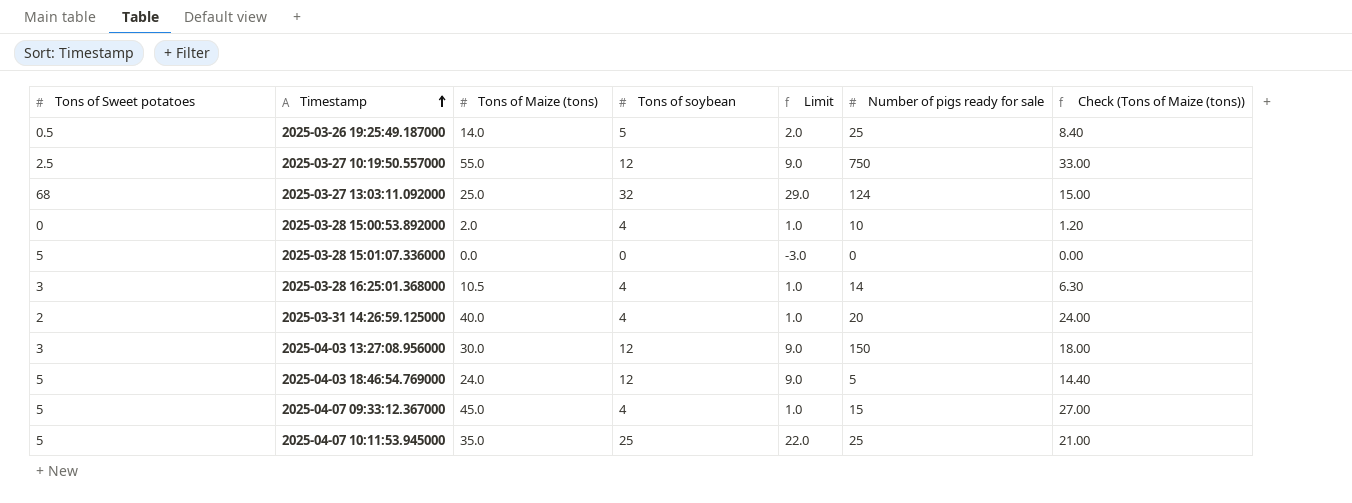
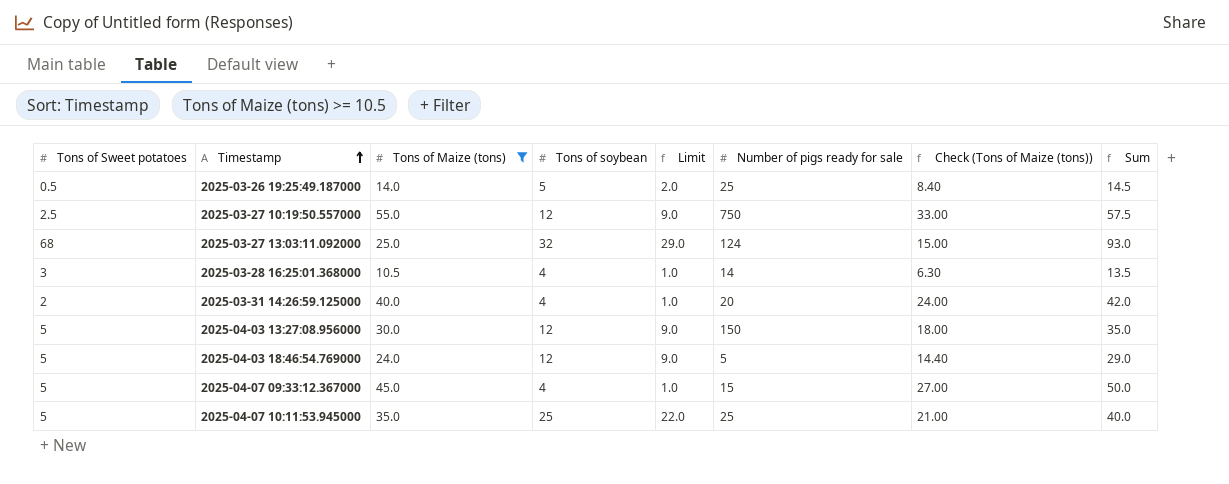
filter: none -> Tons of Maize (tons) >= 10.5
column Sum | formula: none -> [Tons of Sweet potatoes] + [Tons of Maize (tons)]
2025-04-03 13:27:08.956000 | Tons of Sweet potatoes: 3 -> 5

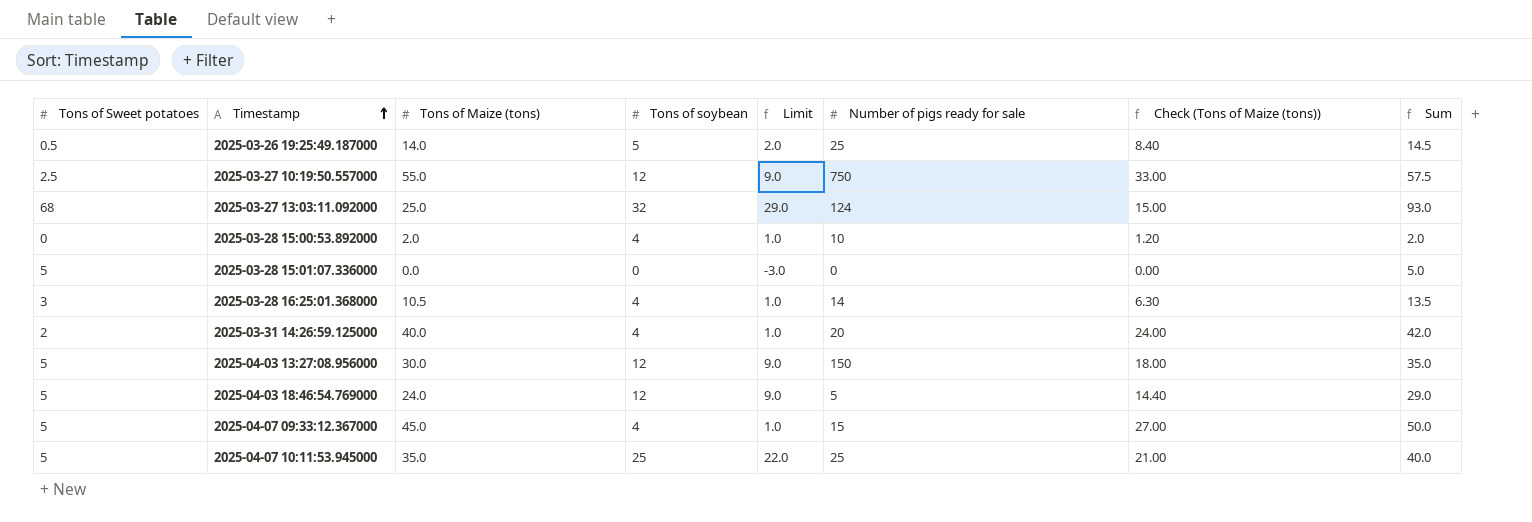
filter: Tons of Maize (tons) >= 10.5 -> none

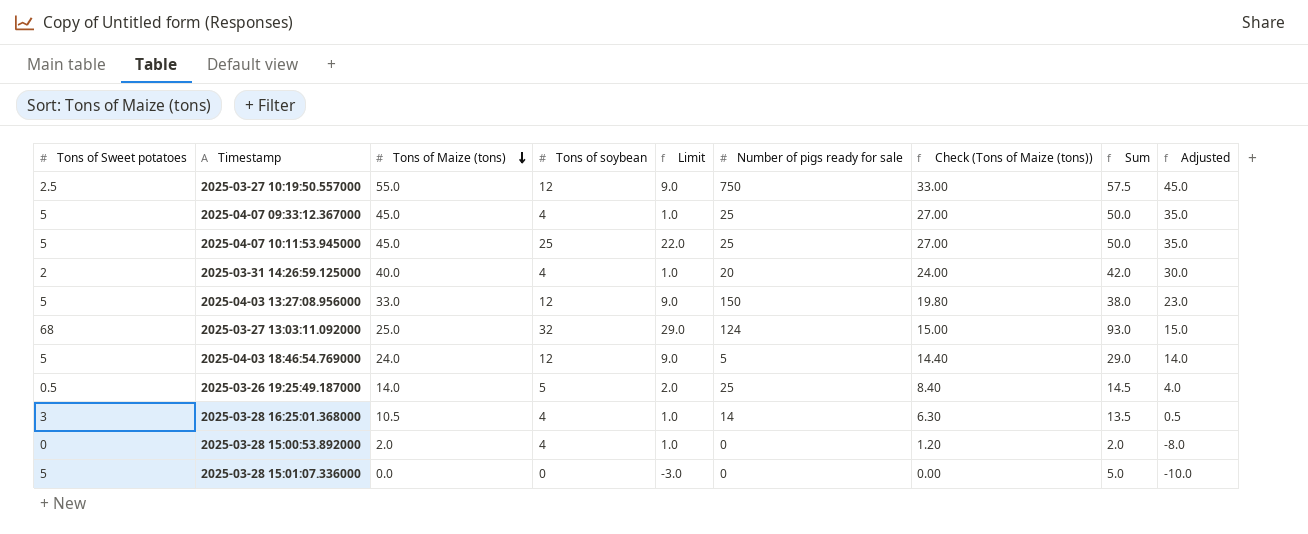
row order: Timestamp ascending -> Tons of Maize (tons) descending
column Adjusted | formula: none -> [Tons of Maize (tons)] - 10
2025-04-07 09:33:12.367000 | Number of pigs ready for sale: 15 -> 25
2025-04-07 10:11:53.945000 | Tons of Maize (tons): 35.0 -> 45.0
2025-04-07 10:11:53.945000 | Check (Tons of Maize (tons)): 21.00 -> 27.00
2025-04-07 10:11:53.945000 | Sum: 40.0 -> 50.0
2025-04-03 13:27:08.956000 | Tons of Maize (tons): 30.0 -> 33.0
2025-04-03 13:27:08.956000 | Check (Tons of Maize (tons)): 18.00 -> 19.80
2025-04-03 13:27:08.956000 | Sum: 35.0 -> 38.0
2025-03-28 15:00:53.892000 | Number of pigs ready for sale: 10 -> 0

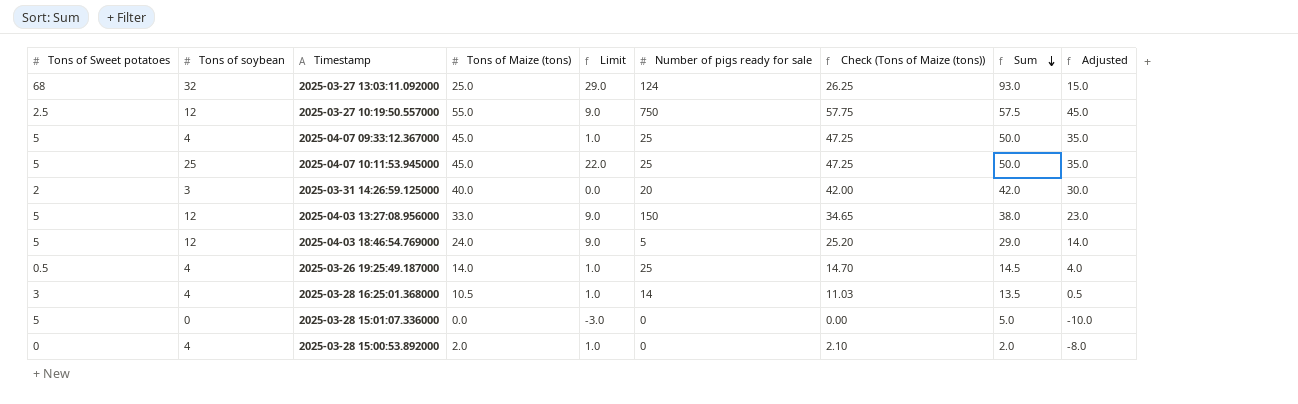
row order: Tons of Maize (tons) descending -> Sum descending
column Tons of soybean | position: 4 -> 2
column Check (Tons of Maize (tons)) | formula: [Tons of Maize (tons)] * 0.6 -> [Tons of Maize (tons)] * 1.05
2025-03-31 14:26:59.125000 | Tons of soybean: 4 -> 3
2025-03-31 14:26:59.125000 | Limit: 1.0 -> 0.0
2025-03-26 19:25:49.187000 | Tons of soybean: 5 -> 4
2025-03-26 19:25:49.187000 | Limit: 2.0 -> 1.0

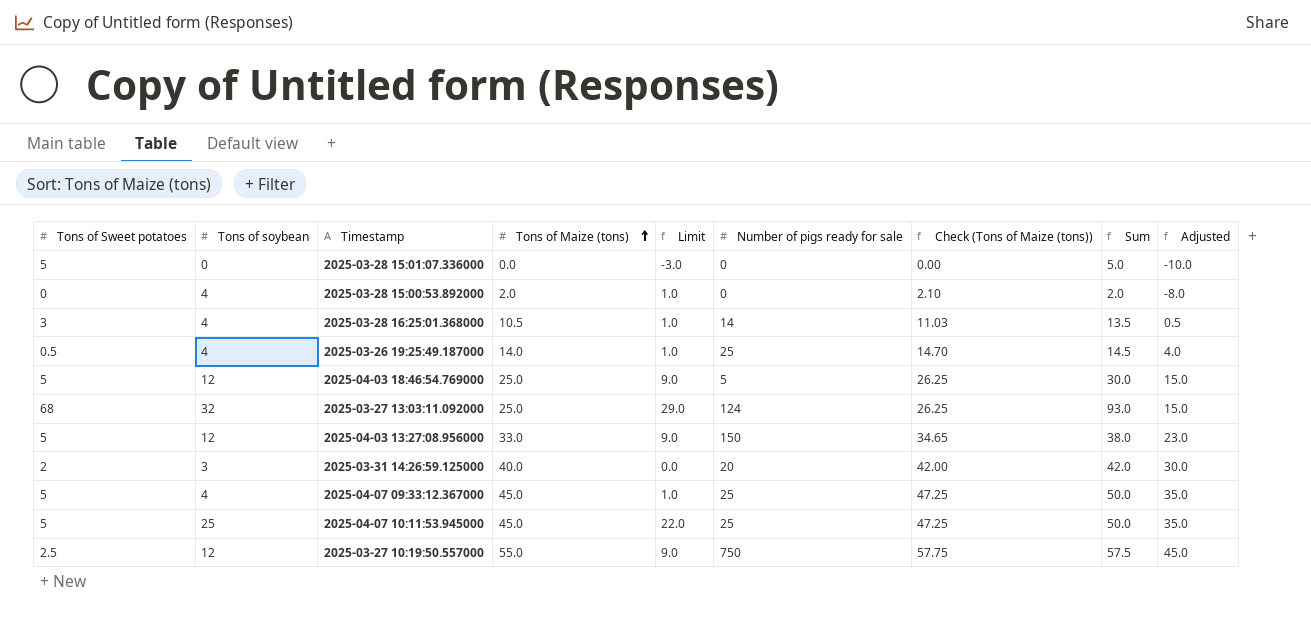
row order: Sum descending -> Tons of Maize (tons) ascending
2025-04-03 18:46:54.769000 | Tons of Maize (tons): 24.0 -> 25.0
2025-04-03 18:46:54.769000 | Check (Tons of Maize (tons)): 25.20 -> 26.25
2025-04-03 18:46:54.769000 | Sum: 29.0 -> 30.0
2025-04-03 18:46:54.769000 | Adjusted: 14.0 -> 15.0

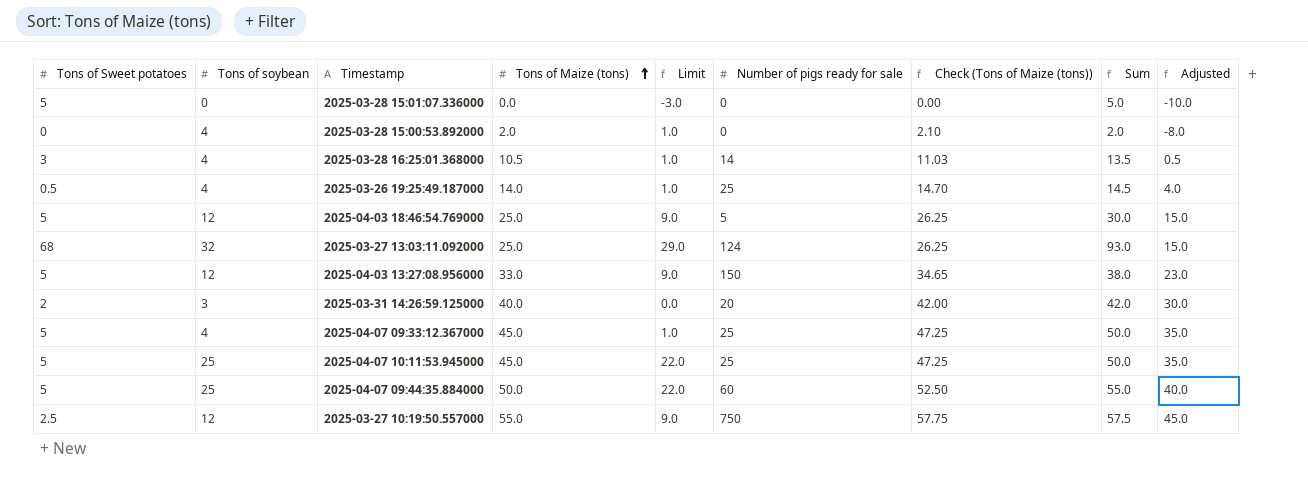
row 2025-04-07 09:44:35.884000: none -> 5 | 25 | 50.0 | 22.0 | 60 | 52.50 | 55.0 | 40.0

